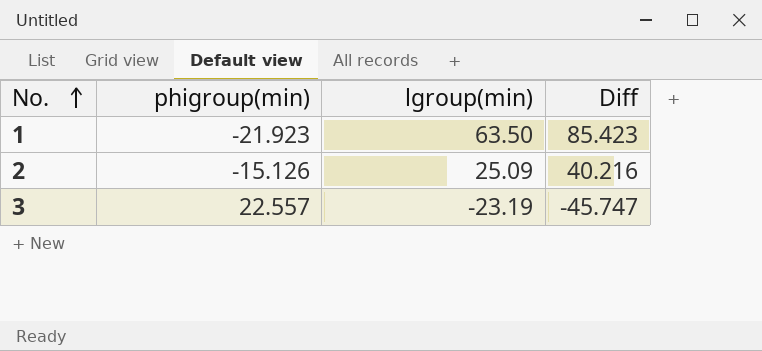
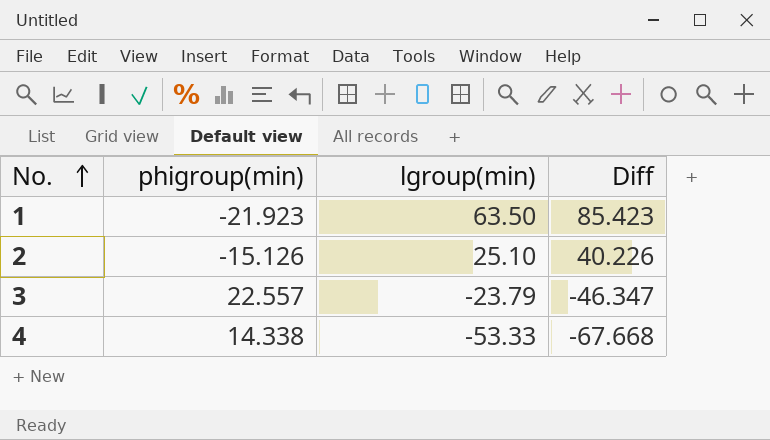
2 | lgroup(min): 25.09 -> 25.10
2 | Diff: 40.216 -> 40.226
3 | lgroup(min): -23.19 -> -23.79
3 | Diff: -45.747 -> -46.347
row 4: none -> 14.338 | -53.33 | -67.668

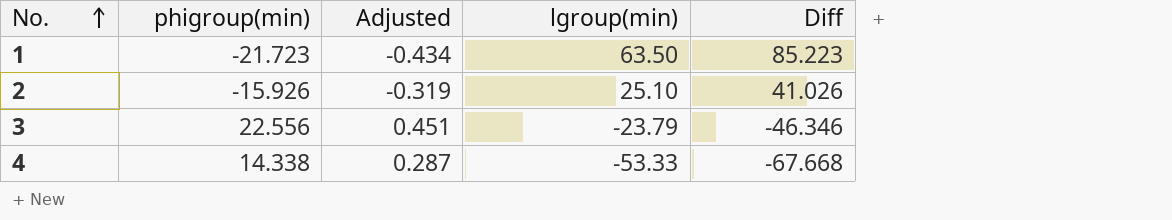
column Adjusted | formula: none -> [phigroup(min)] * 0.02
1 | phigroup(min): -21.923 -> -21.723
1 | Diff: 85.423 -> 85.223
2 | phigroup(min): -15.126 -> -15.926
2 | Diff: 40.226 -> 41.026
3 | phigroup(min): 22.557 -> 22.556
3 | Diff: -46.347 -> -46.346

